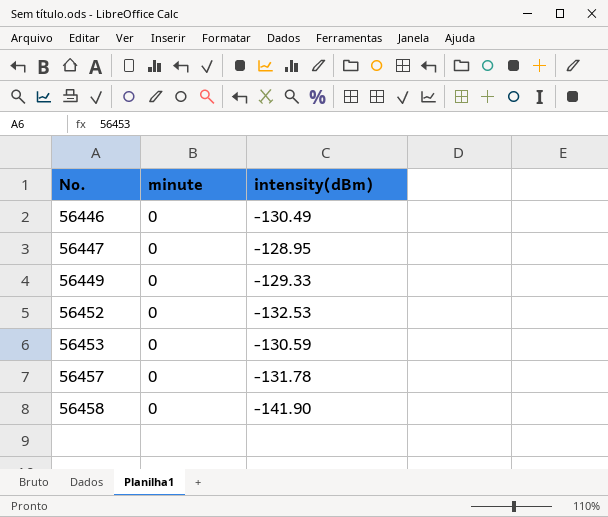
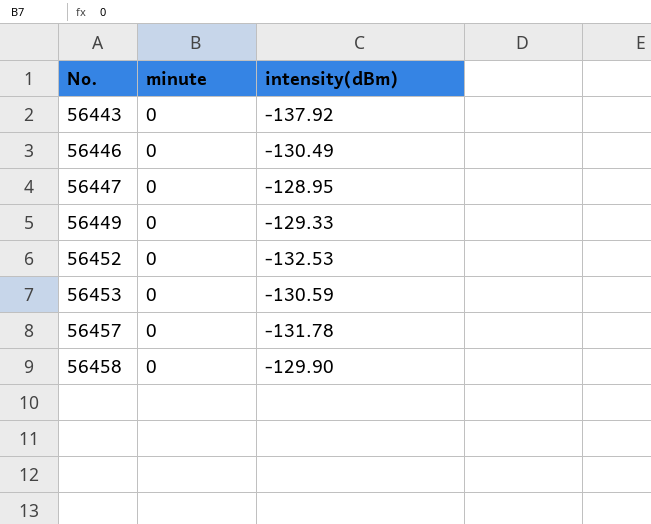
row 56443: none -> 0 | -137.92
56458 | intensity(dBm): -141.90 -> -129.90

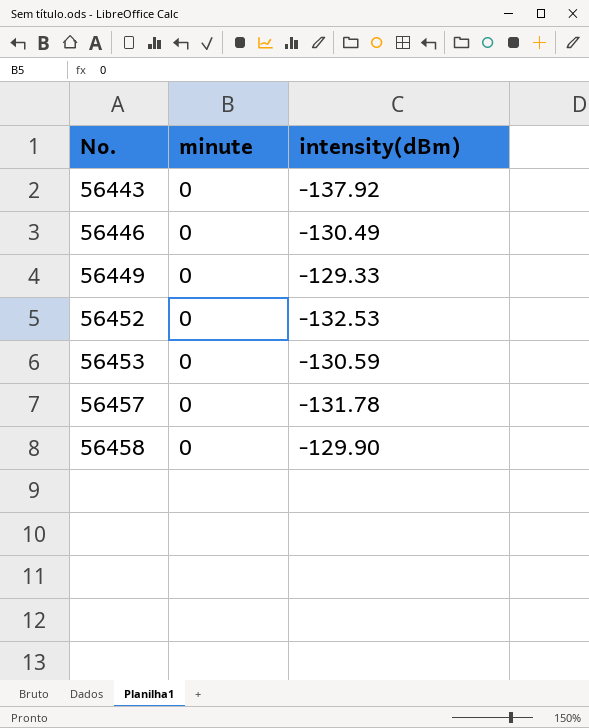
row 56447: 0 | -128.95 -> none

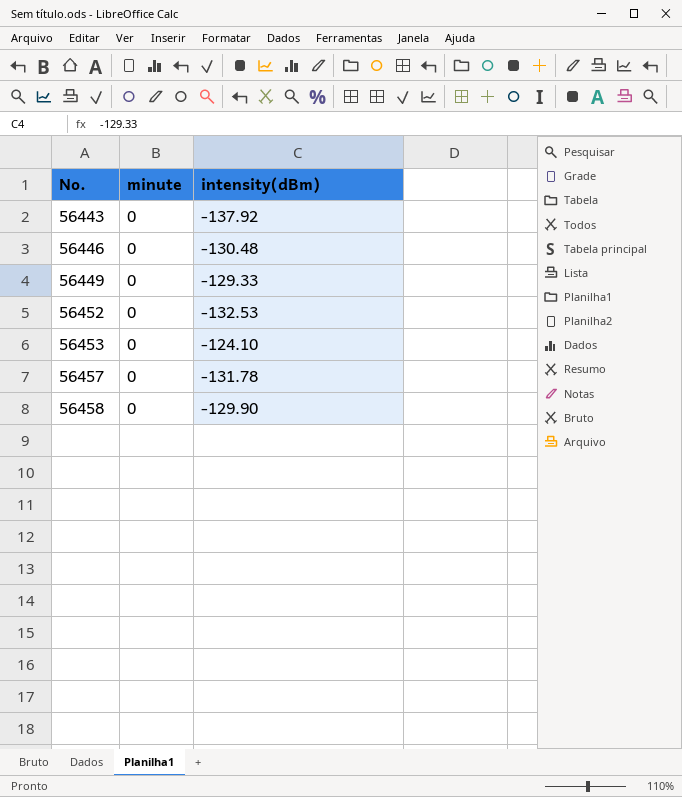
56446 | intensity(dBm): -130.49 -> -130.48
56453 | intensity(dBm): -130.59 -> -124.10

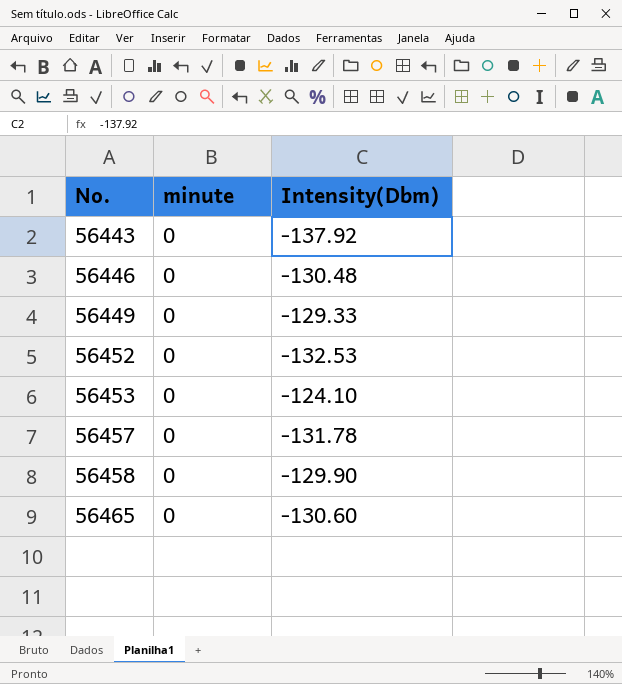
column name: intensity(dBm) -> Intensity(Dbm)
row 56465: none -> 0 | -130.60

